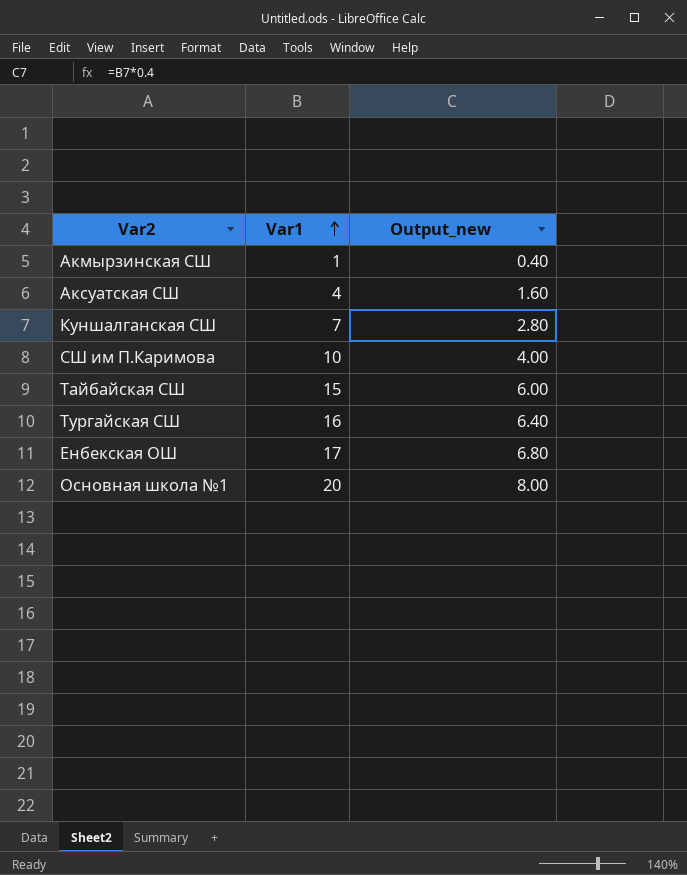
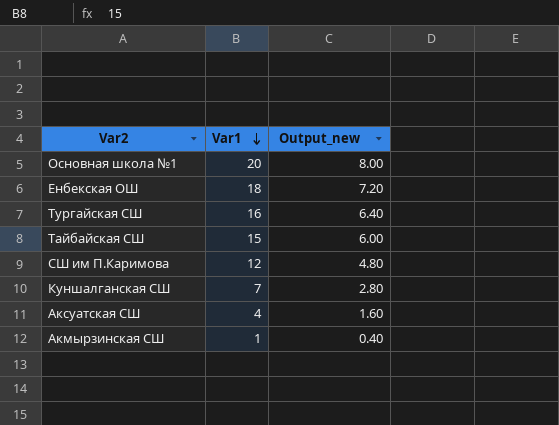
row order: Var1 ascending -> Var1 descending
Енбекская ОШ | Var1: 17 -> 18
Енбекская ОШ | Output_new: 6.80 -> 7.20
СШ им П.Каримова | Var1: 10 -> 12
СШ им П.Каримова | Output_new: 4.00 -> 4.80

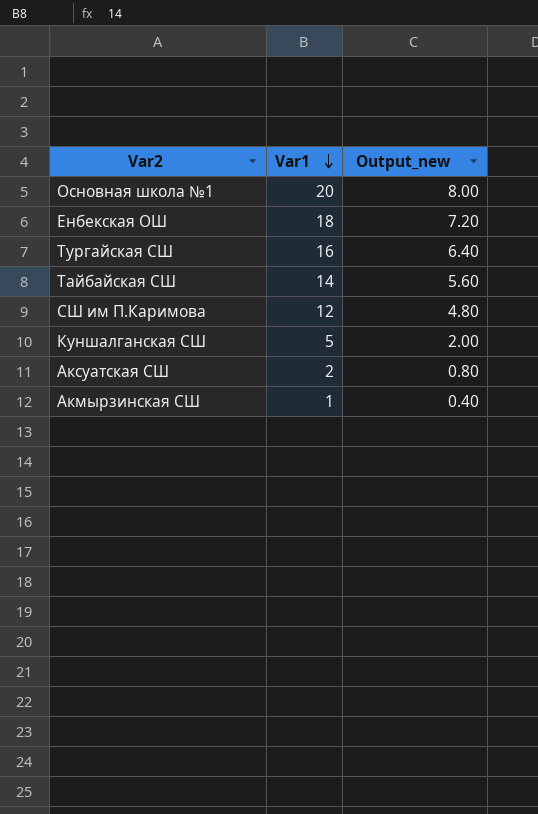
Тайбайская СШ | Var1: 15 -> 14
Тайбайская СШ | Output_new: 6.00 -> 5.60
Куншалганская СШ | Var1: 7 -> 5
Куншалганская СШ | Output_new: 2.80 -> 2.00
Аксуатская СШ | Var1: 4 -> 2
Аксуатская СШ | Output_new: 1.60 -> 0.80

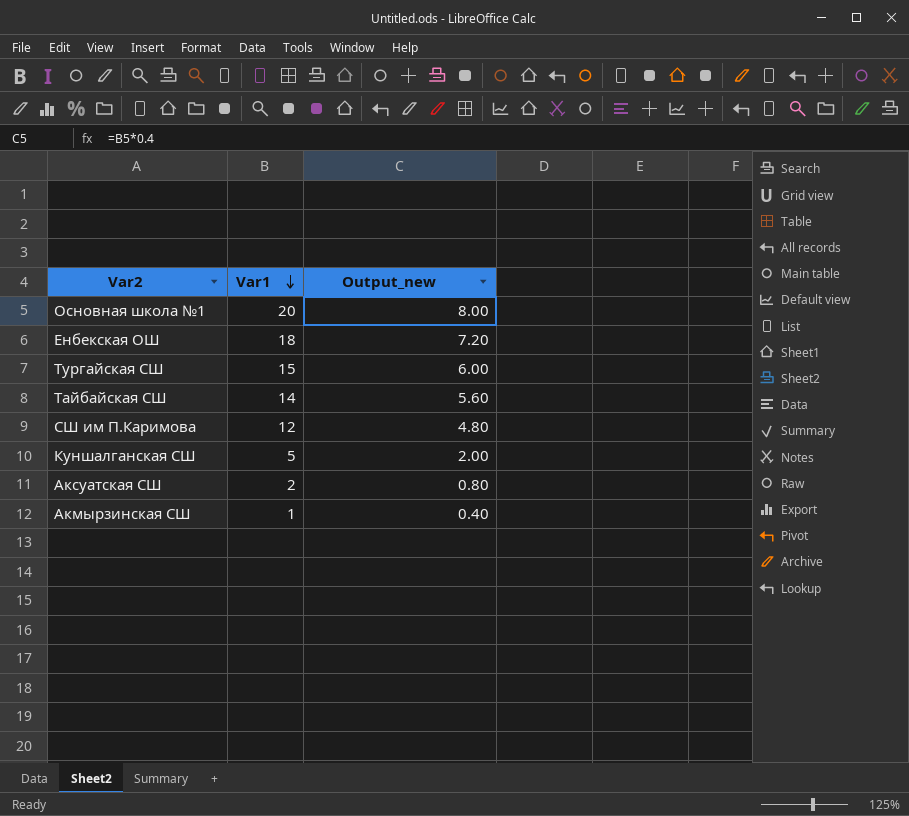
Тургайская СШ | Var1: 16 -> 15
Тургайская СШ | Output_new: 6.40 -> 6.00

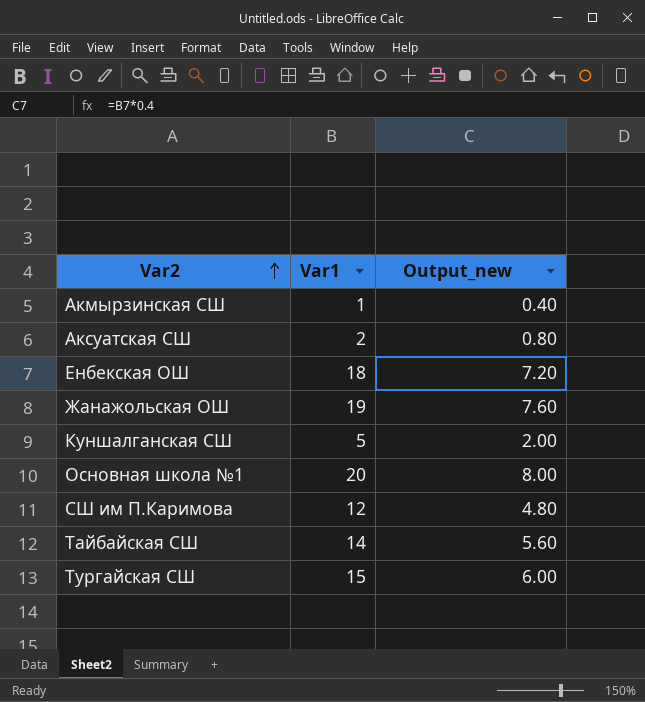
row order: Var1 descending -> Var2 ascending
row Жанажольская ОШ: none -> 19 | 7.60

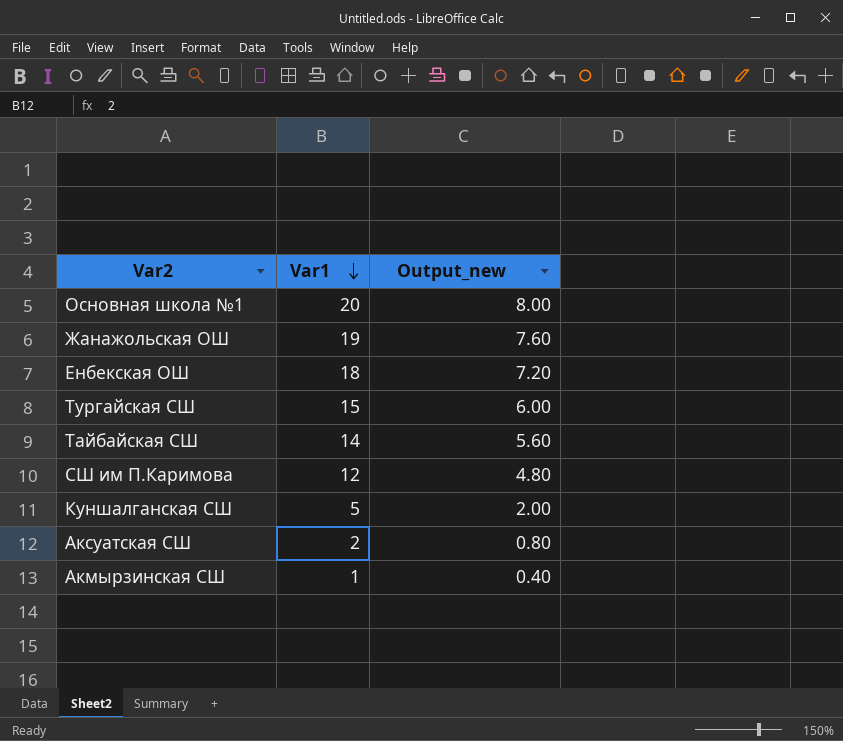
row order: Var2 ascending -> Var1 descending

